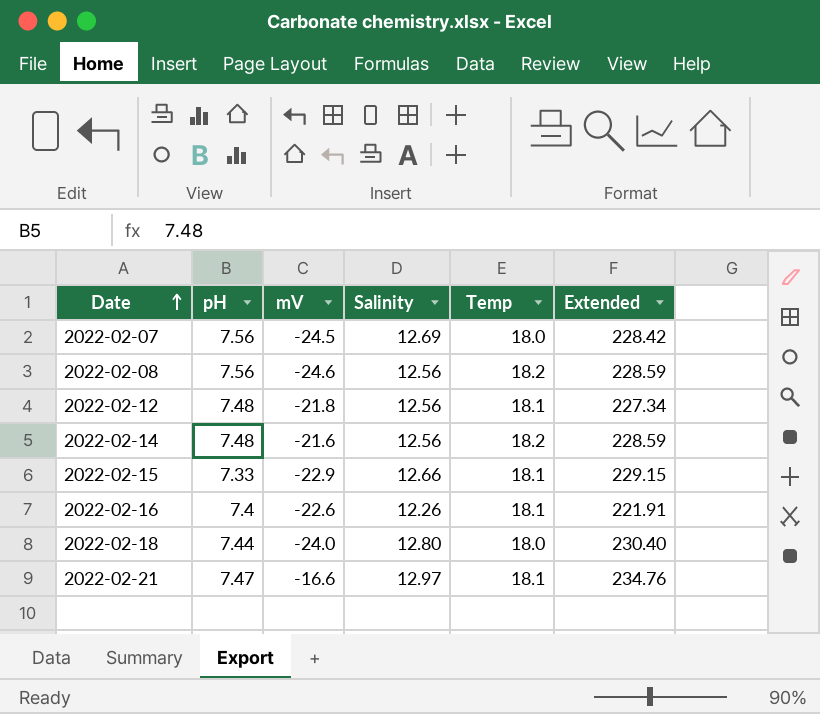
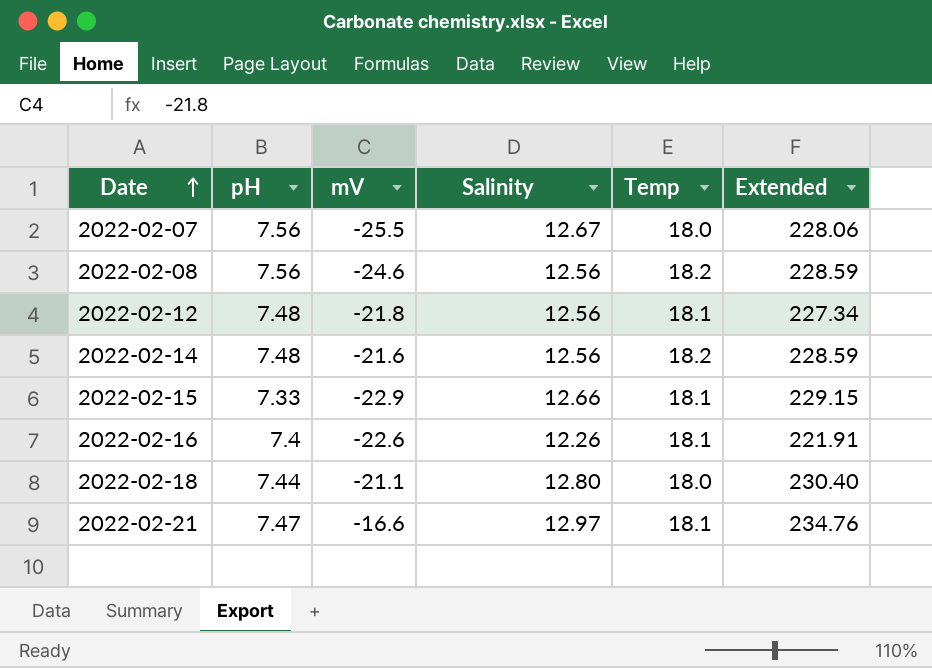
2022-02-07 | mV: -24.5 -> -25.5
2022-02-07 | Salinity: 12.69 -> 12.67
2022-02-07 | Extended: 228.42 -> 228.06
2022-02-18 | mV: -24.0 -> -21.1

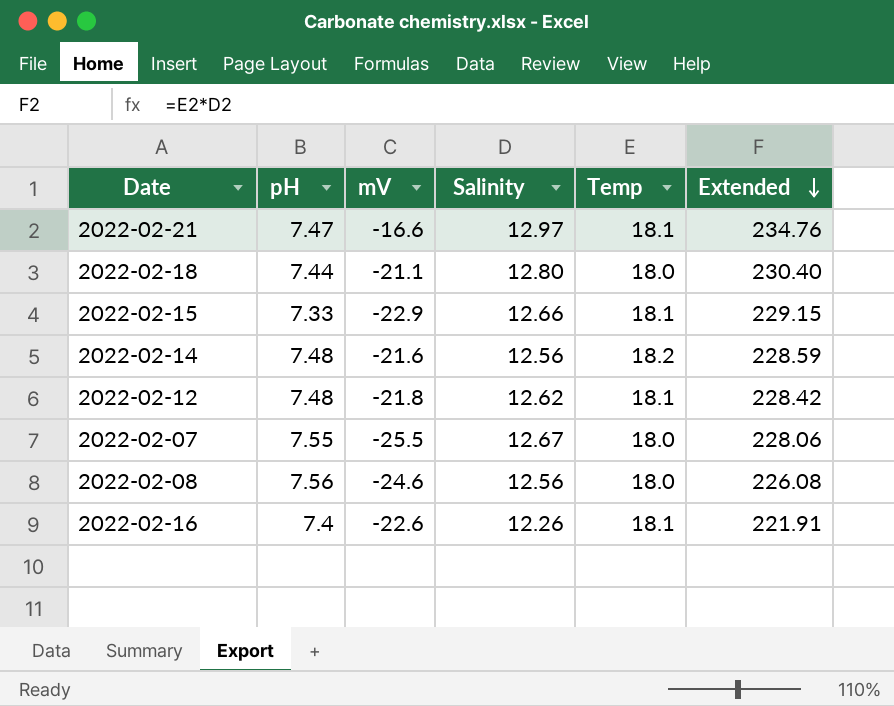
row order: Date ascending -> Extended descending
2022-02-12 | Salinity: 12.56 -> 12.62
2022-02-12 | Extended: 227.34 -> 228.42
2022-02-07 | pH: 7.56 -> 7.55
2022-02-08 | Temp: 18.2 -> 18.0
2022-02-08 | Extended: 228.59 -> 226.08

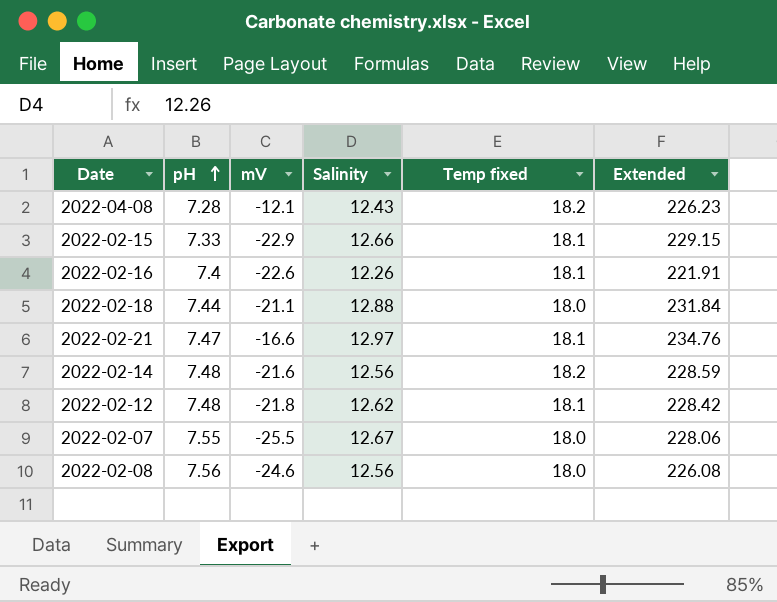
row order: Extended descending -> pH ascending
column name: Temp -> Temp fixed
row 2022-04-08: none -> 7.28 | -12.1 | 12.43 | 18.2 | 226.23
2022-02-18 | Salinity: 12.80 -> 12.88
2022-02-18 | Extended: 230.40 -> 231.84

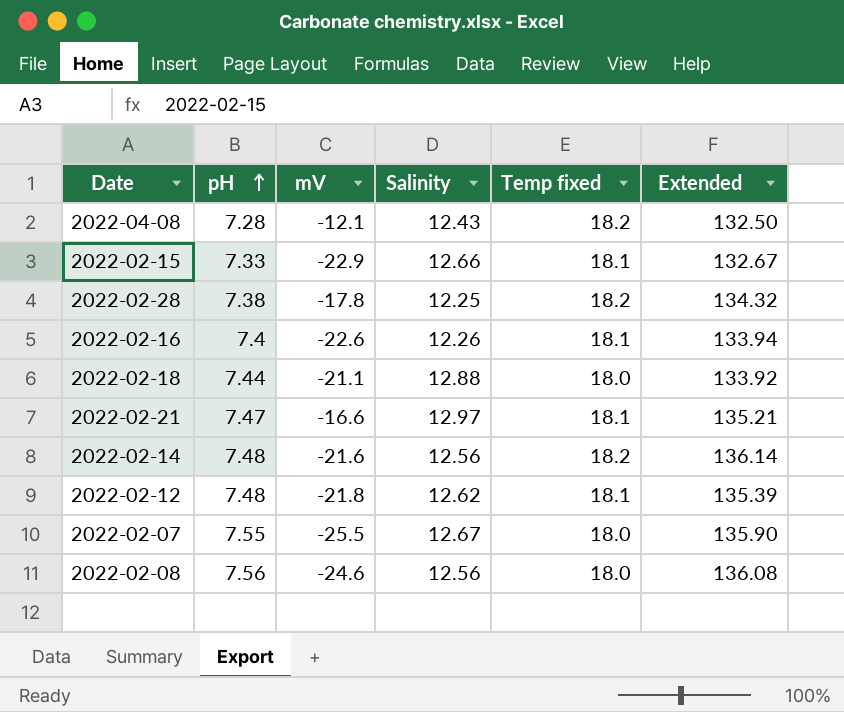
column Extended | formula: [Salinity] * [Temp fixed] -> [pH] * [Temp fixed]
row 2022-02-28: none -> 7.38 | -17.8 | 12.25 | 18.2 | 134.32

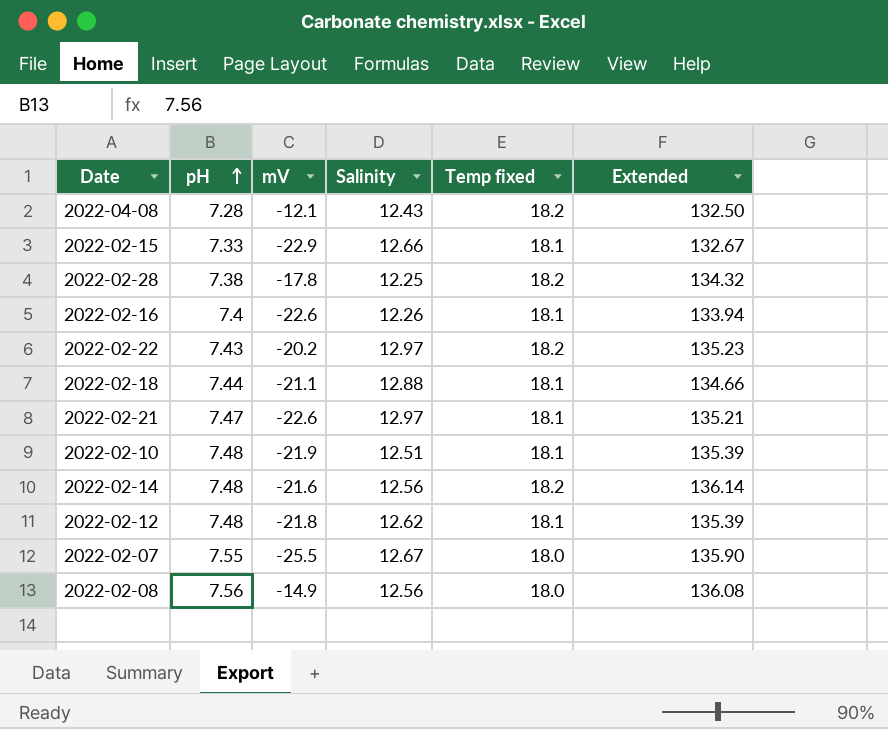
row 2022-02-22: none -> 7.43 | -20.2 | 12.97 | 18.2 | 135.23
2022-02-18 | Temp fixed: 18.0 -> 18.1
2022-02-18 | Extended: 133.92 -> 134.66
2022-02-21 | mV: -16.6 -> -22.6
row 2022-02-10: none -> 7.48 | -21.9 | 12.51 | 18.1 | 135.39
2022-02-08 | mV: -24.6 -> -14.9

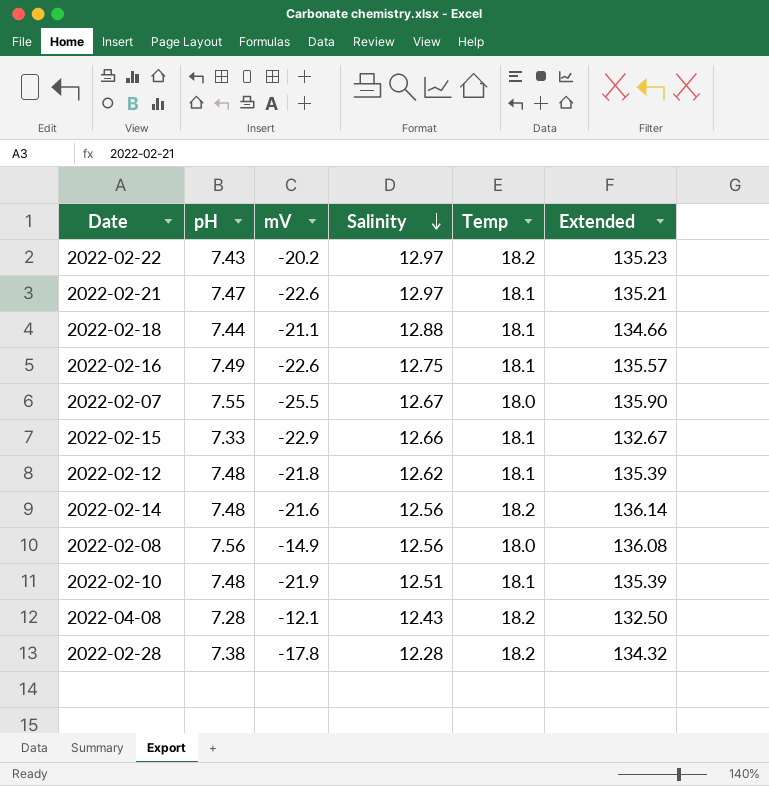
row order: pH ascending -> Salinity descending
column name: Temp fixed -> Temp
2022-02-16 | pH: 7.4 -> 7.49
2022-02-16 | Salinity: 12.26 -> 12.75
2022-02-16 | Extended: 133.94 -> 135.57
2022-02-28 | Salinity: 12.25 -> 12.28

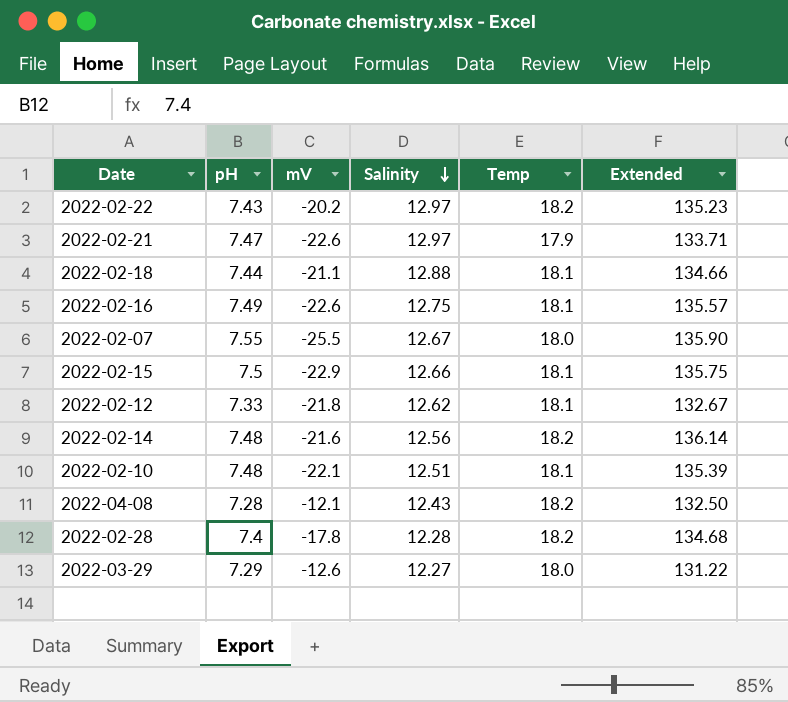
row 2022-02-08: 7.56 | -14.9 | 12.56 | 18.0 | 136.08 -> none
2022-02-21 | Temp: 18.1 -> 17.9
2022-02-21 | Extended: 135.21 -> 133.71
2022-02-15 | pH: 7.33 -> 7.5
2022-02-15 | Extended: 132.67 -> 135.75
2022-02-12 | pH: 7.48 -> 7.33
2022-02-12 | Extended: 135.39 -> 132.67
2022-02-10 | mV: -21.9 -> -22.1
2022-02-28 | pH: 7.38 -> 7.4
2022-02-28 | Extended: 134.32 -> 134.68
row 2022-03-29: none -> 7.29 | -12.6 | 12.27 | 18.0 | 131.22

